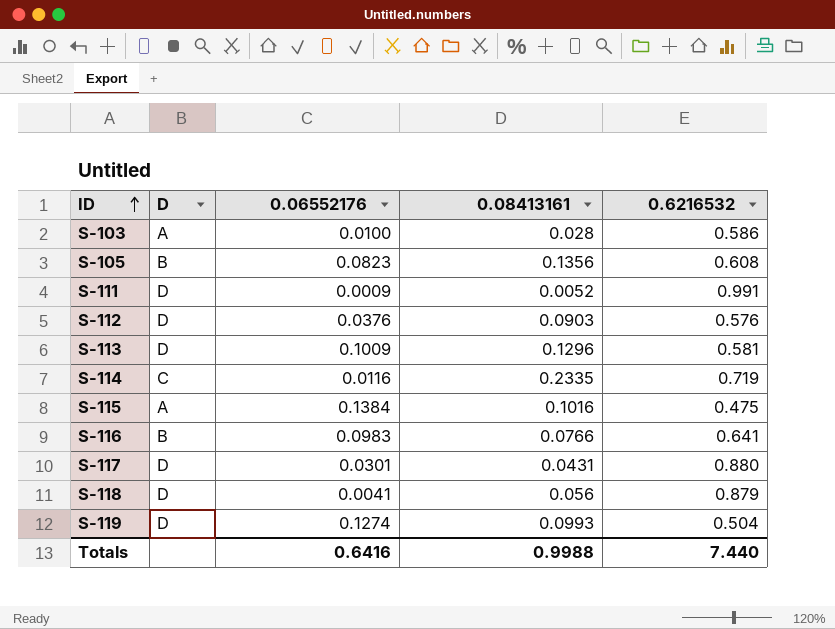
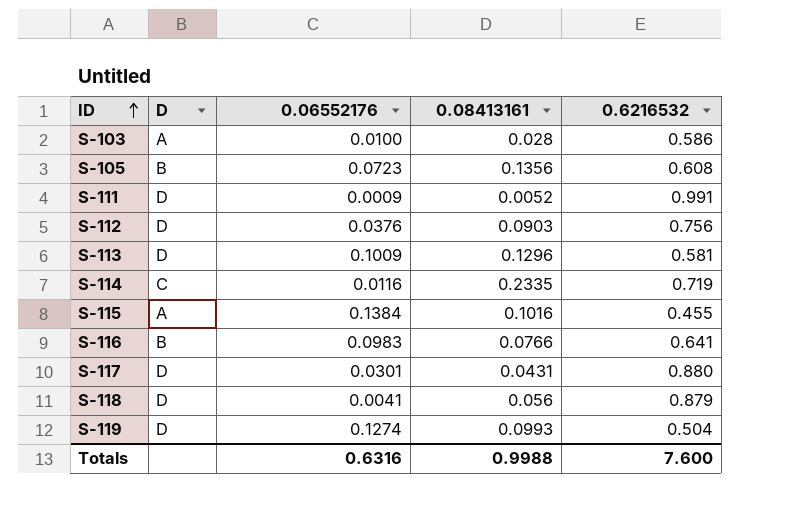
S-105 | 0.06552176: 0.0823 -> 0.0723
S-112 | 0.6216532: 0.576 -> 0.756
S-115 | 0.6216532: 0.475 -> 0.455
Totals | 0.06552176: 0.6416 -> 0.6316
Totals | 0.6216532: 7.440 -> 7.600

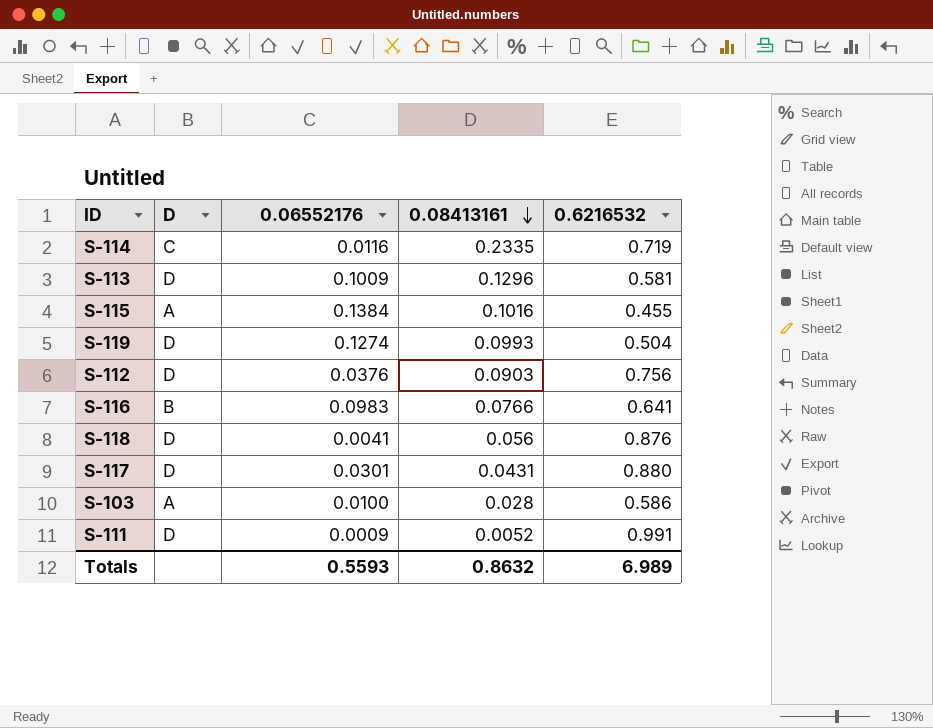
row order: ID ascending -> 0.08413161 descending
row S-105: B | 0.0723 | 0.1356 | 0.608 -> none
S-118 | 0.6216532: 0.879 -> 0.876
Totals | 0.06552176: 0.6316 -> 0.5593
Totals | 0.08413161: 0.9988 -> 0.8632
Totals | 0.6216532: 7.600 -> 6.989

